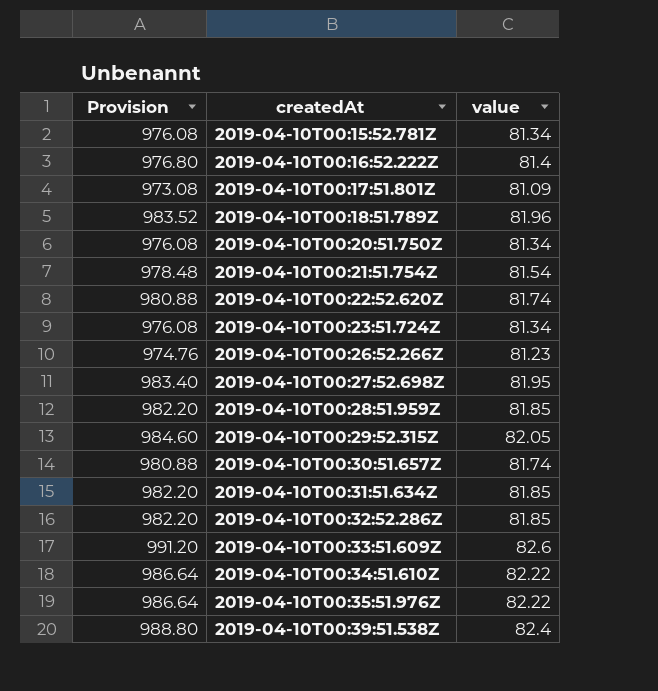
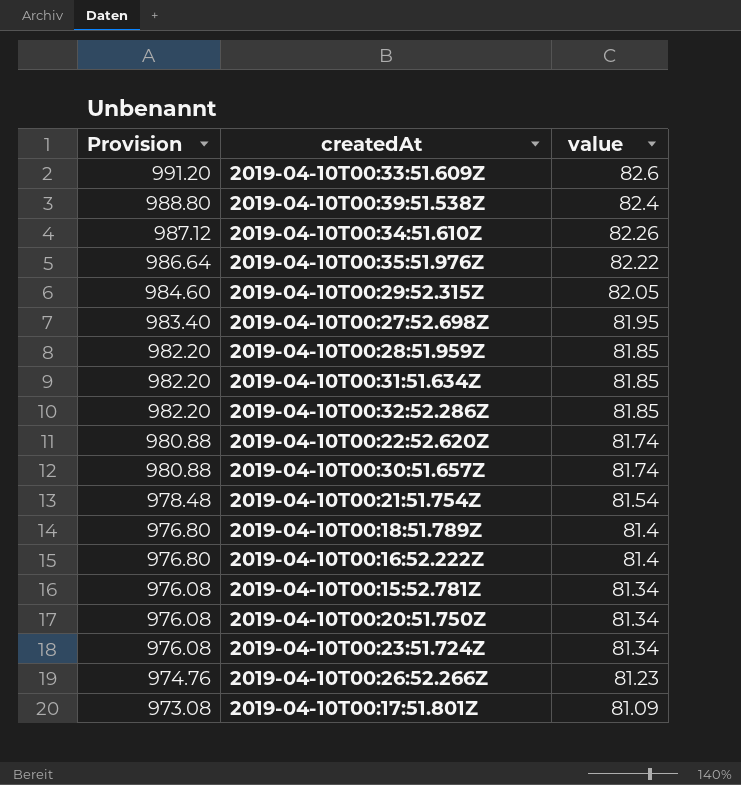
row order: createdAt ascending -> Provision descending
2019-04-10T00:34:51.610Z | Provision: 986.64 -> 987.12
2019-04-10T00:34:51.610Z | value: 82.22 -> 82.26
2019-04-10T00:18:51.789Z | Provision: 983.52 -> 976.80
2019-04-10T00:18:51.789Z | value: 81.96 -> 81.4

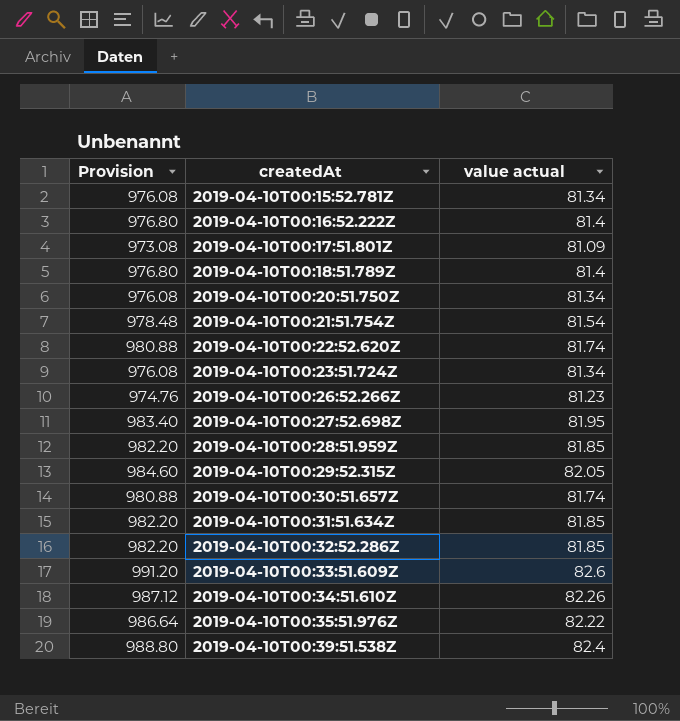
row order: Provision descending -> createdAt ascending
column name: value -> value actual

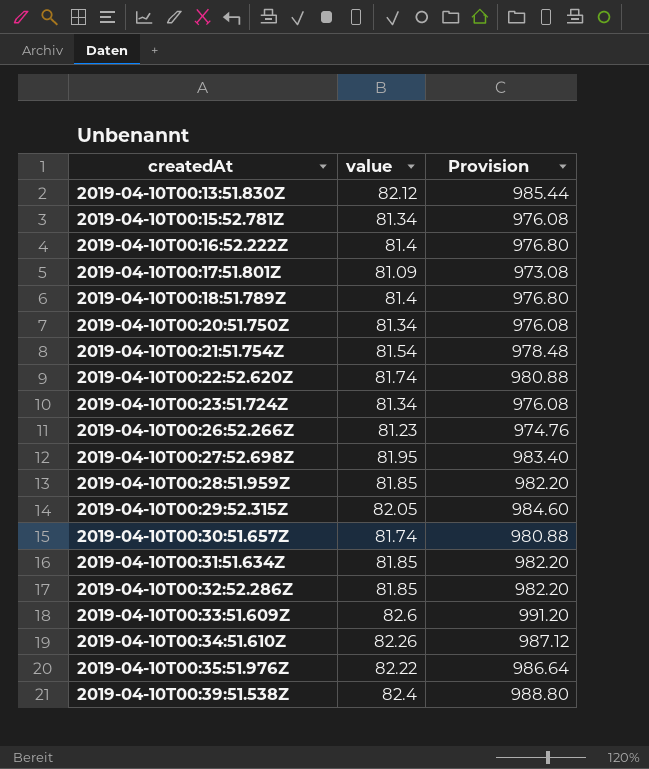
column name: value actual -> value
column Provision | position: 1 -> 3
row 2019-04-10T00:13:51.830Z: none -> 82.12 | 985.44

